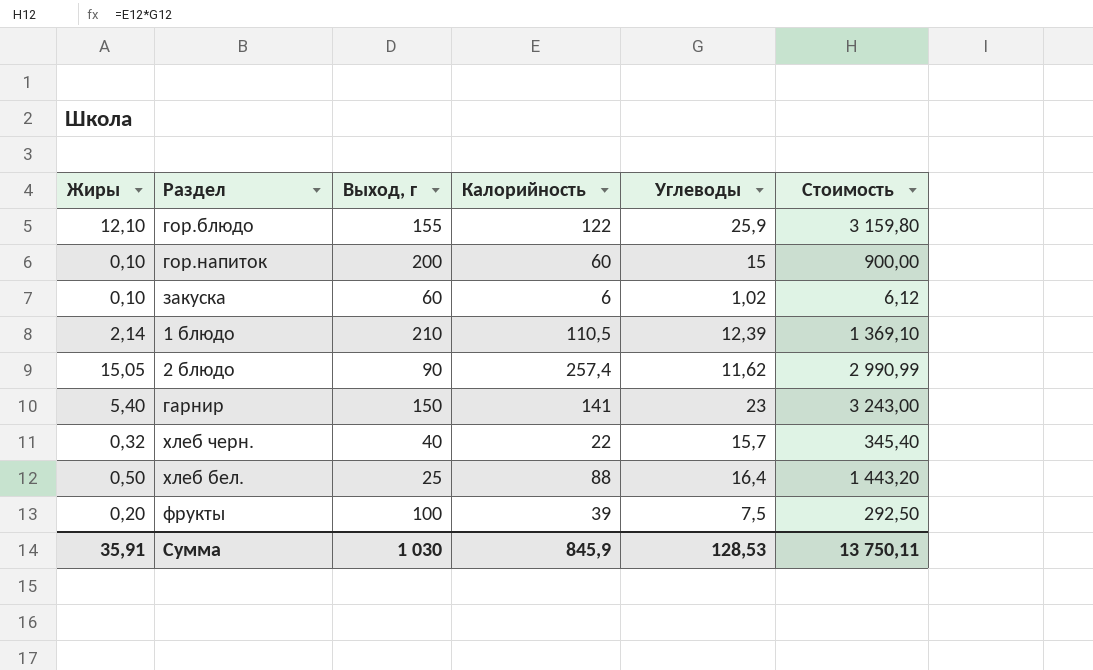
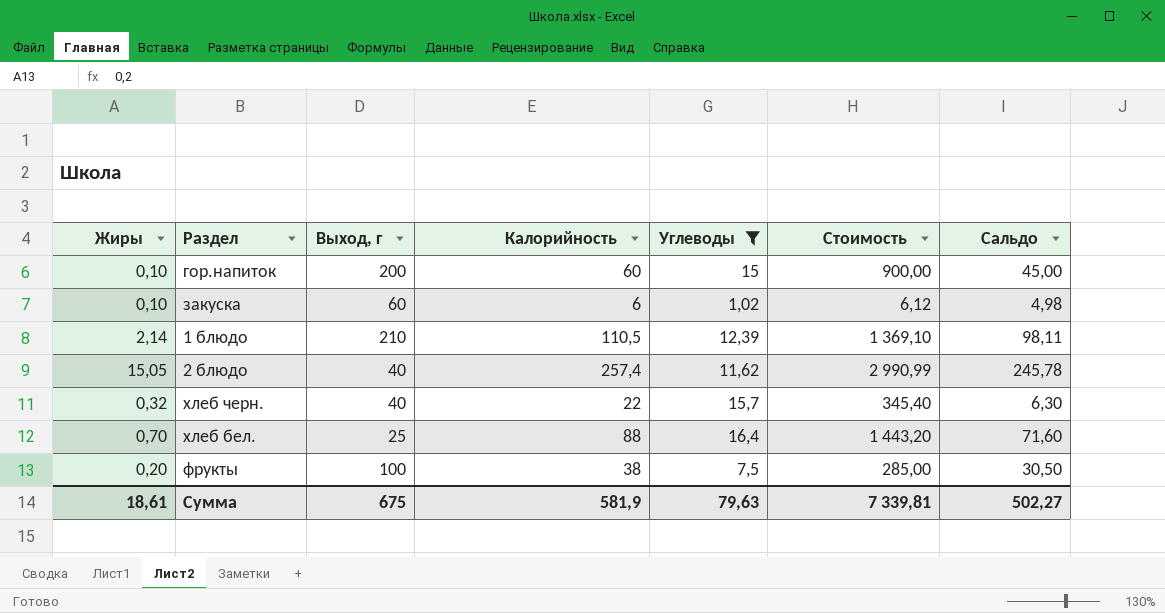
filter: none -> Углеводы <= 16,4
column Сальдо | formula: none -> [Калорийность] - [Углеводы]
2 блюдо | Выход, г: 90 -> 40
хлеб бел. | Жиры: 0,50 -> 0,70
фрукты | Калорийность: 39 -> 38
фрукты | Стоимость: 292,50 -> 285,00
Сумма | Жиры: 35,91 -> 18,61
Сумма | Выход, г: 1 030 -> 675
Сумма | Калорийность: 845,9 -> 581,9
Сумма | Углеводы: 128,53 -> 79,63
Сумма | Стоимость: 13 750,11 -> 7 339,81

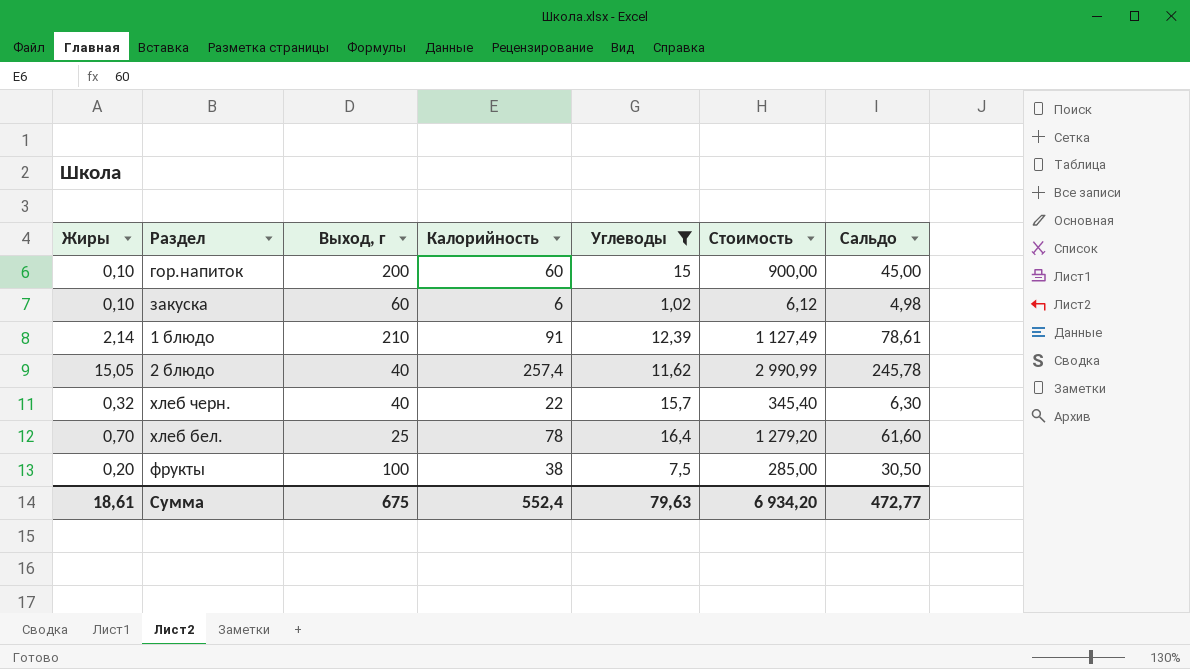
1 блюдо | Калорийность: 110,5 -> 91
1 блюдо | Стоимость: 1 369,10 -> 1 127,49
1 блюдо | Сальдо: 98,11 -> 78,61
хлеб бел. | Калорийность: 88 -> 78
хлеб бел. | Стоимость: 1 443,20 -> 1 279,20
хлеб бел. | Сальдо: 71,60 -> 61,60
Сумма | Калорийность: 581,9 -> 552,4
Сумма | Стоимость: 7 339,81 -> 6 934,20
Сумма | Сальдо: 502,27 -> 472,77

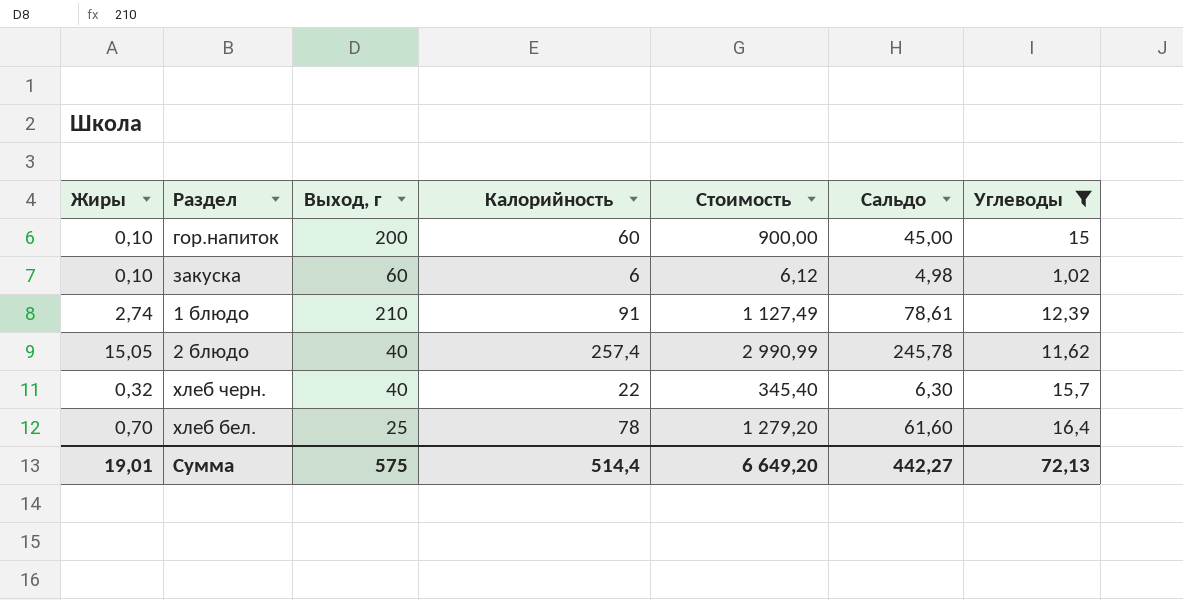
column Углеводы | position: 5 -> 7
row фрукты: 0,20 | 100 | 38 | 7,5 | 285,00 | 30,50 -> none
1 блюдо | Жиры: 2,14 -> 2,74
Сумма | Жиры: 18,61 -> 19,01
Сумма | Выход, г: 675 -> 575
Сумма | Калорийность: 552,4 -> 514,4
Сумма | Стоимость: 6 934,20 -> 6 649,20
Сумма | Сальдо: 472,77 -> 442,27
Сумма | Углеводы: 79,63 -> 72,13

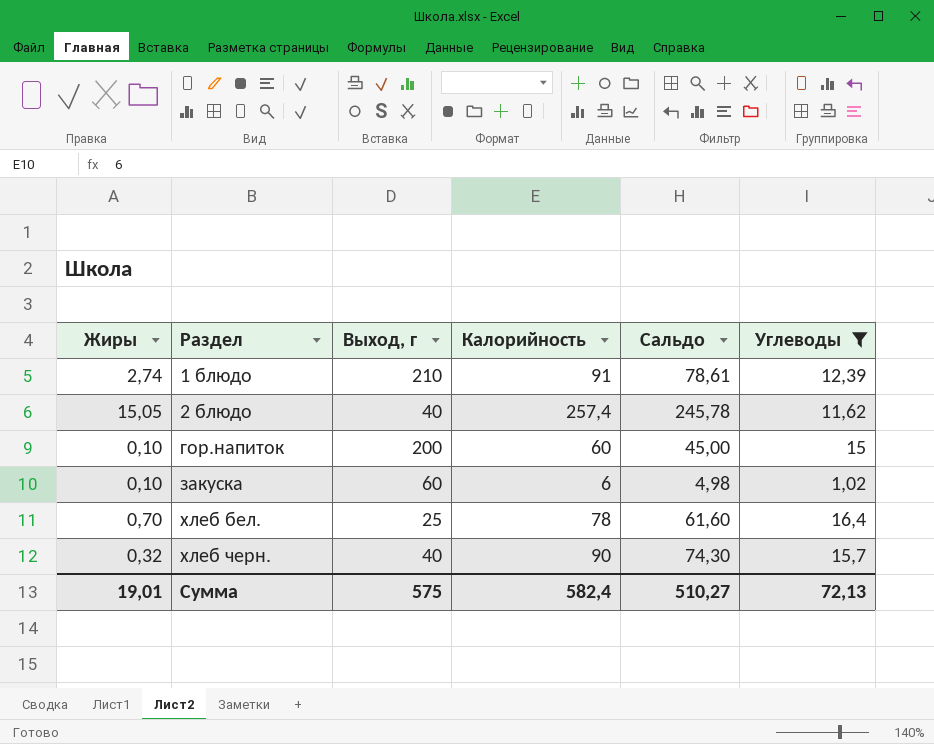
row order: none -> Раздел ascending
column Стоимость | formula: [Калорийность] * [Углеводы] -> none
хлеб черн. | Калорийность: 22 -> 90
хлеб черн. | Сальдо: 6,30 -> 74,30
Сумма | Калорийность: 514,4 -> 582,4
Сумма | Сальдо: 442,27 -> 510,27

